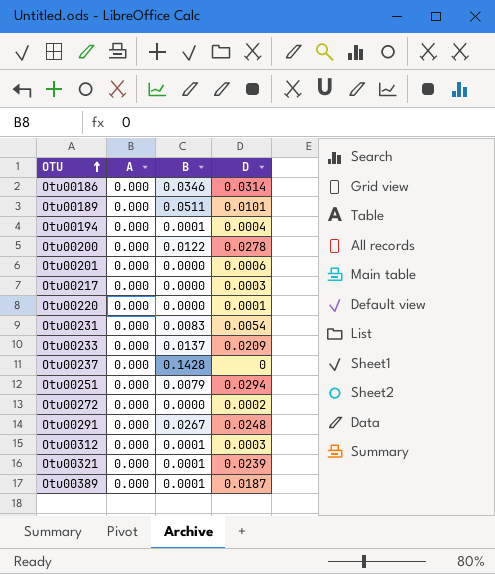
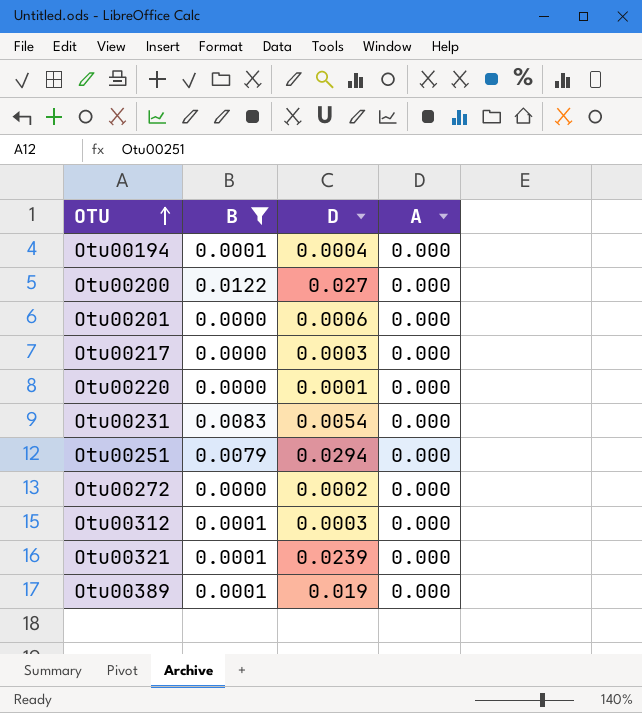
filter: none -> B <= 0.0122
column A | position: 2 -> 4
Otu00200 | D: 0.0278 -> 0.027
Otu00389 | D: 0.0187 -> 0.019

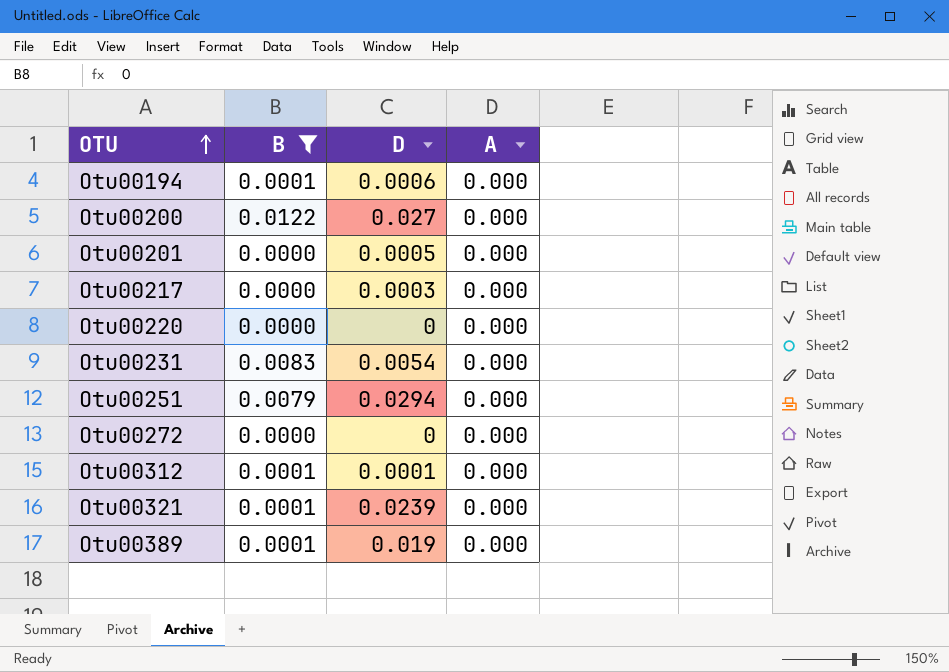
Otu00194 | D: 0.0004 -> 0.0006
Otu00201 | D: 0.0006 -> 0.0005
Otu00220 | D: 0.0001 -> 0
Otu00272 | D: 0.0002 -> 0
Otu00312 | D: 0.0003 -> 0.0001

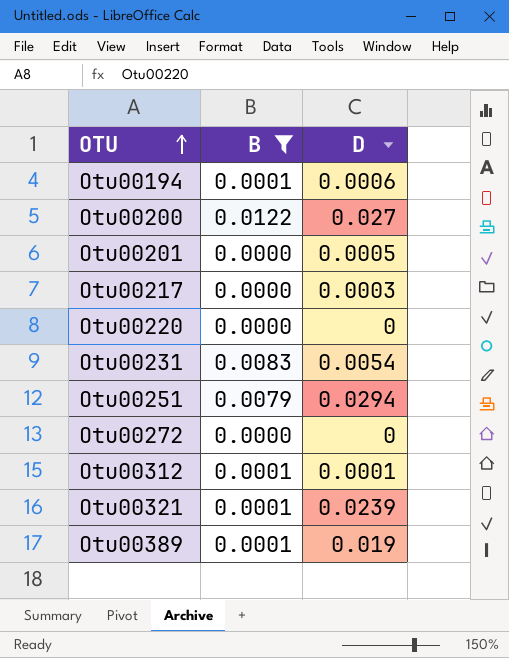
column A | position: 4 -> none

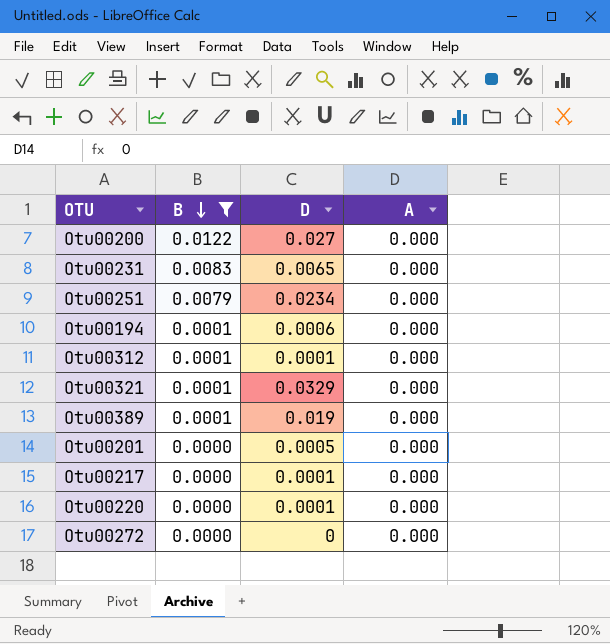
row order: OTU ascending -> B descending
column A | position: none -> 4
Otu00231 | D: 0.0054 -> 0.0065
Otu00251 | D: 0.0294 -> 0.0234
Otu00321 | D: 0.0239 -> 0.0329
Otu00217 | D: 0.0003 -> 0.0001
Otu00220 | D: 0 -> 0.0001

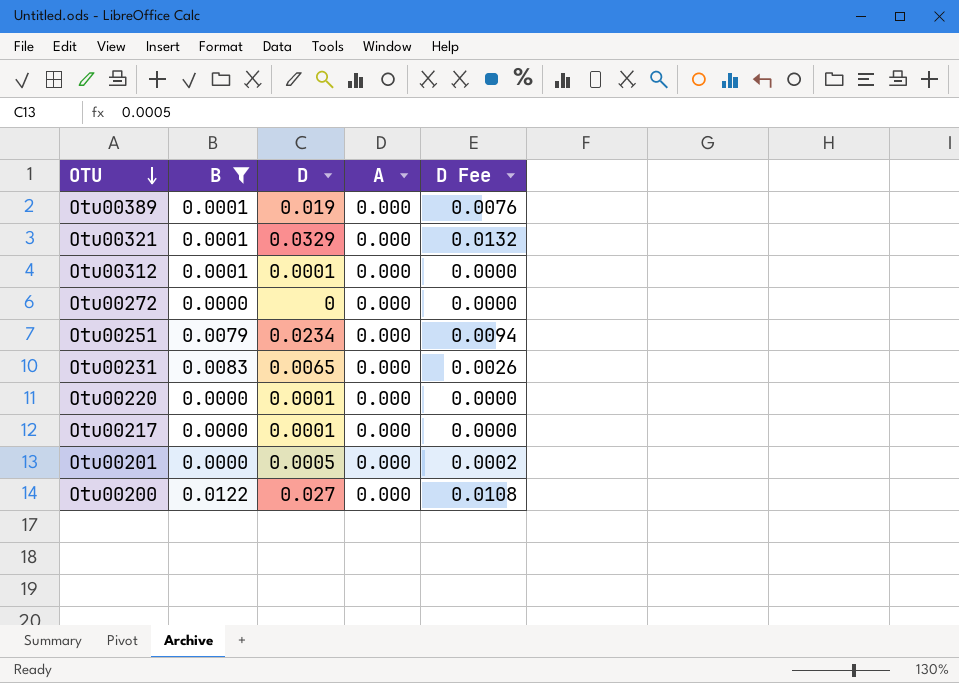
row order: B descending -> OTU descending
column D Fee | formula: none -> [D] * 0.4
row Otu00194: 0.0001 | 0.0006 | 0.000 -> none

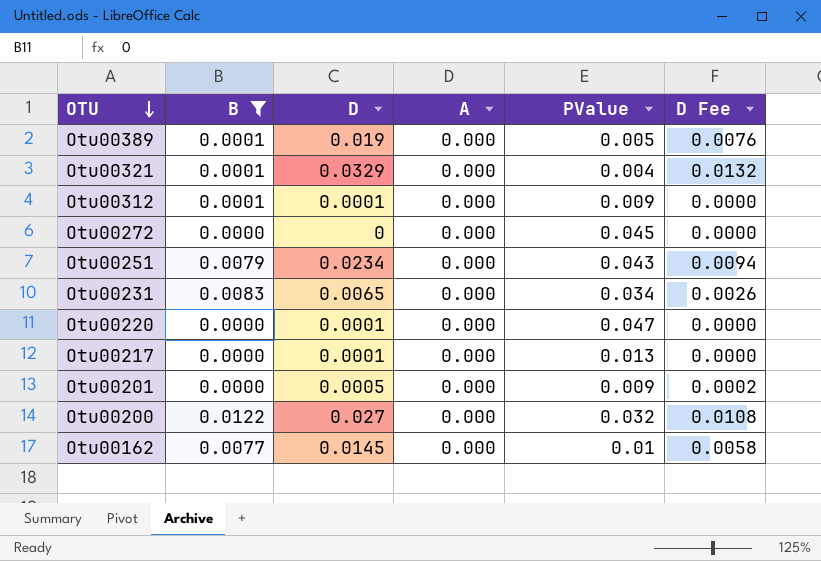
column PValue | position: none -> 5
row Otu00162: none -> 0.0077 | 0.0145 | 0.000 | 0.01 | 0.0058

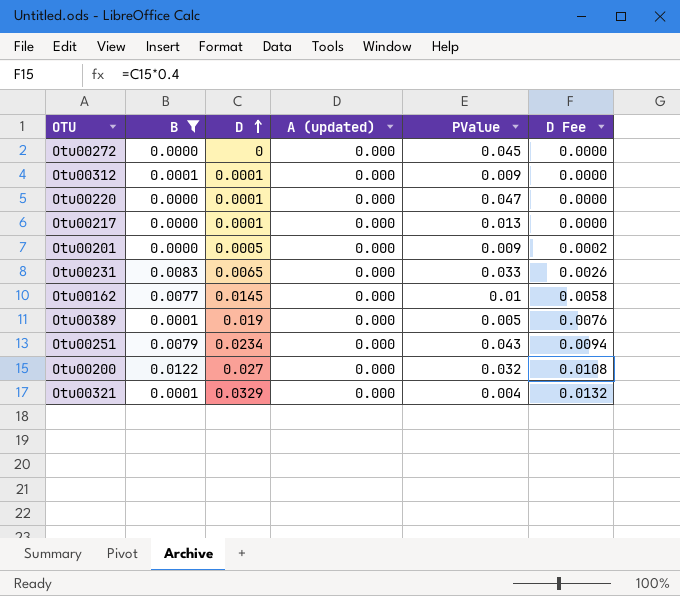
row order: OTU descending -> D ascending
column name: A -> A (updated)
Otu00231 | PValue: 0.034 -> 0.033

